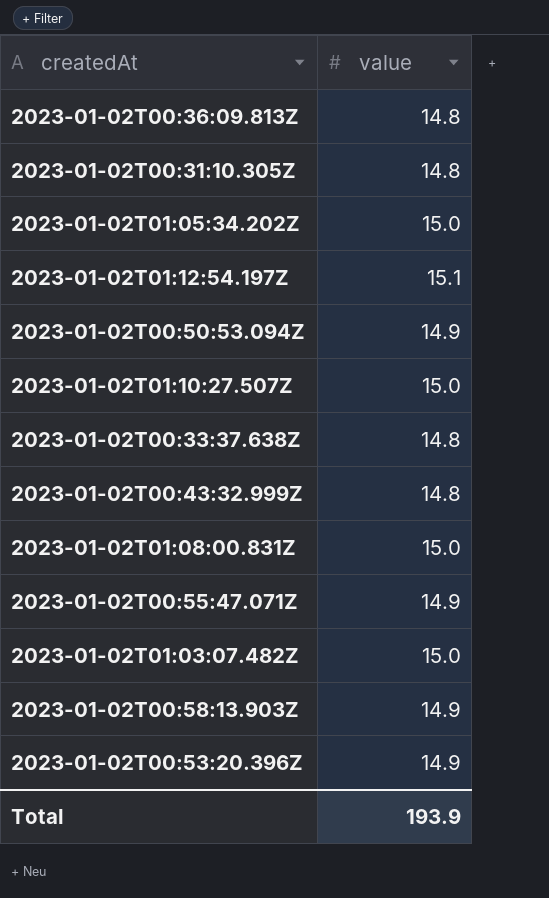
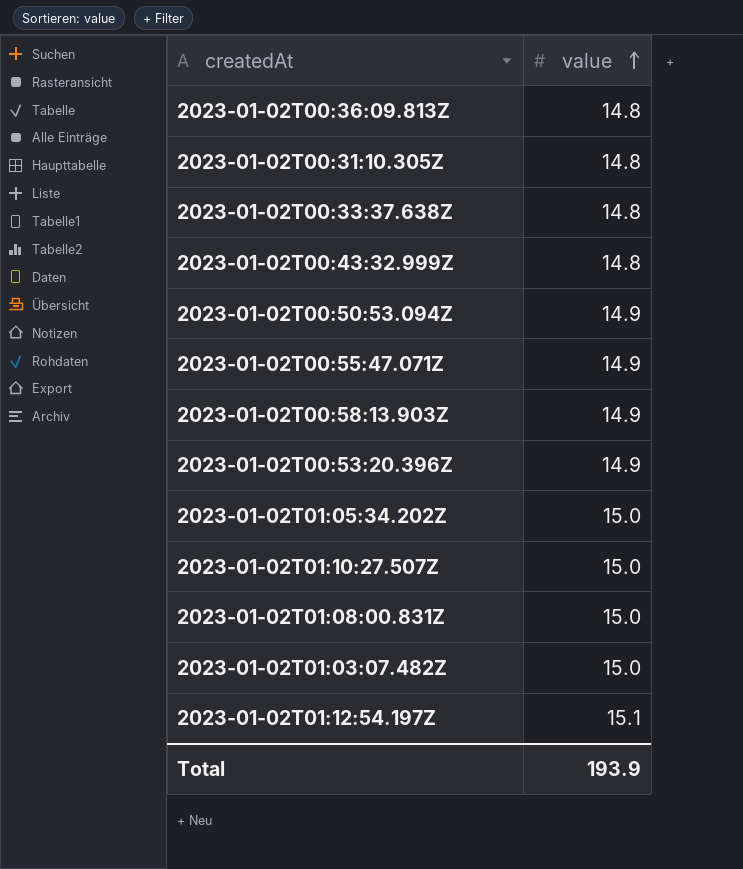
row order: none -> value ascending

